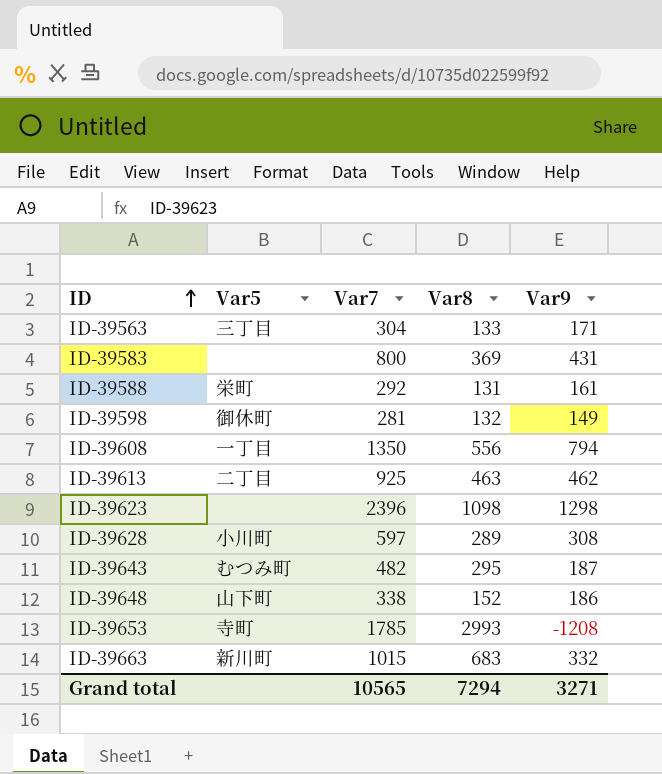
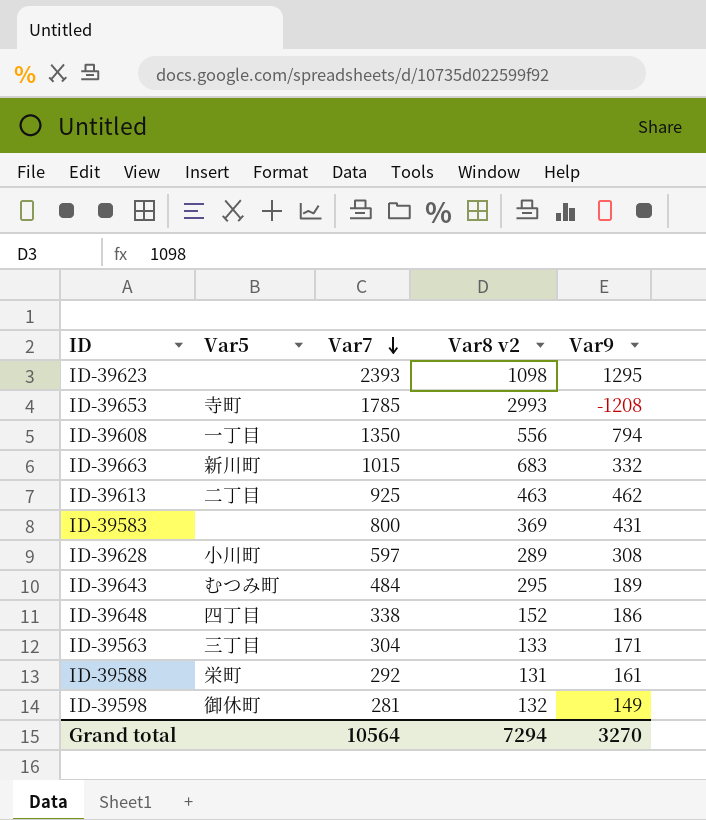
row order: ID ascending -> Var7 descending
column name: Var8 -> Var8 v2
ID-39623 | Var7: 2396 -> 2393
ID-39623 | Var9: 1298 -> 1295
ID-39643 | Var7: 482 -> 484
ID-39643 | Var9: 187 -> 189
ID-39648 | Var5: 山下町 -> 四丁目
Grand total | Var7: 10565 -> 10564
Grand total | Var9: 3271 -> 3270

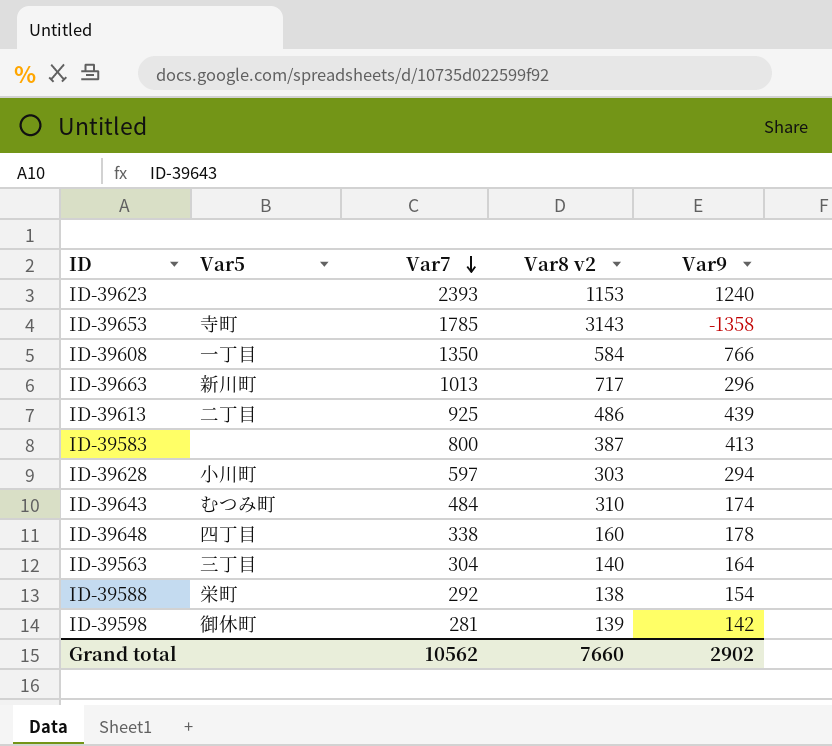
ID-39623 | Var8 v2: 1098 -> 1153
ID-39623 | Var9: 1295 -> 1240
ID-39653 | Var8 v2: 2993 -> 3143
ID-39653 | Var9: -1208 -> -1358
ID-39608 | Var8 v2: 556 -> 584
ID-39608 | Var9: 794 -> 766
ID-39663 | Var7: 1015 -> 1013
ID-39663 | Var8 v2: 683 -> 717
ID-39663 | Var9: 332 -> 296
ID-39613 | Var8 v2: 463 -> 486
ID-39613 | Var9: 462 -> 439
ID-39583 | Var8 v2: 369 -> 387
ID-39583 | Var9: 431 -> 413
ID-39628 | Var8 v2: 289 -> 303
ID-39628 | Var9: 308 -> 294
ID-39643 | Var8 v2: 295 -> 310
ID-39643 | Var9: 189 -> 174
ID-39648 | Var8 v2: 152 -> 160
ID-39648 | Var9: 186 -> 178
ID-39563 | Var8 v2: 133 -> 140
ID-39563 | Var9: 171 -> 164
ID-39588 | Var8 v2: 131 -> 138
ID-39588 | Var9: 161 -> 154
ID-39598 | Var8 v2: 132 -> 139
ID-39598 | Var9: 149 -> 142
Grand total | Var7: 10564 -> 10562
Grand total | Var8 v2: 7294 -> 7660
Grand total | Var9: 3270 -> 2902

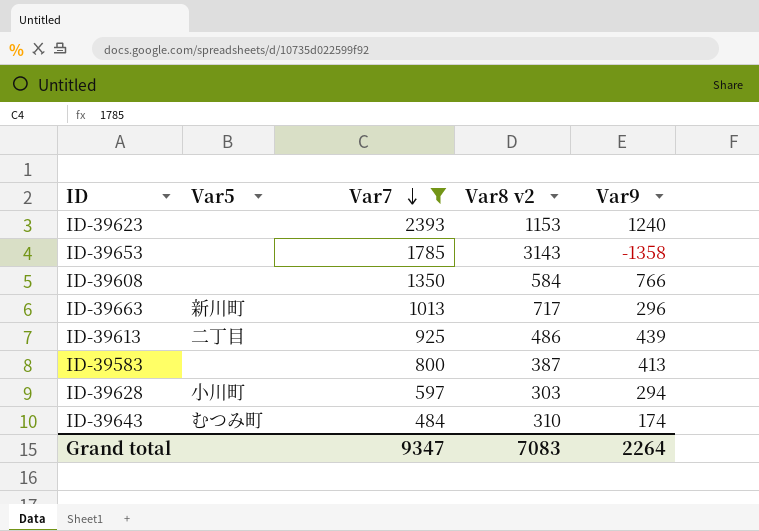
filter: none -> Var7 >= 484
ID-39653 | Var5: 寺町 -> none
ID-39608 | Var5: 一丁目 -> none
Grand total | Var7: 10562 -> 9347
Grand total | Var8 v2: 7660 -> 7083
Grand total | Var9: 2902 -> 2264

